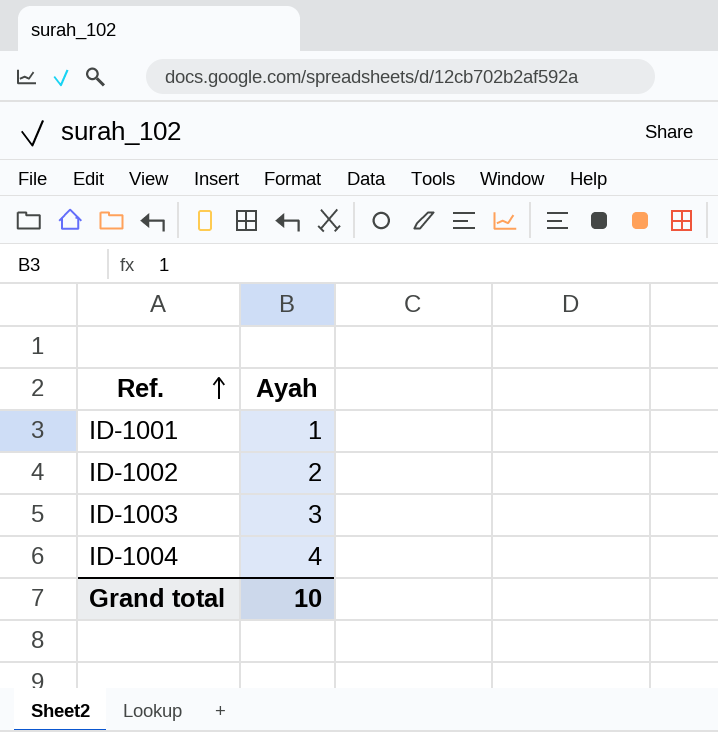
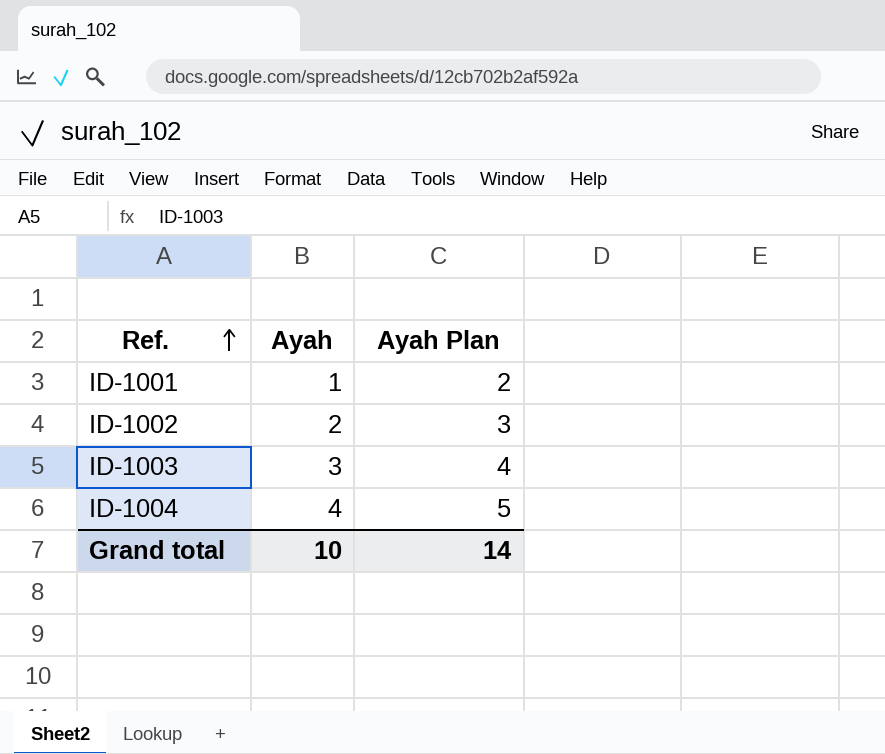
column Ayah Plan | formula: none -> [Ayah] + 1

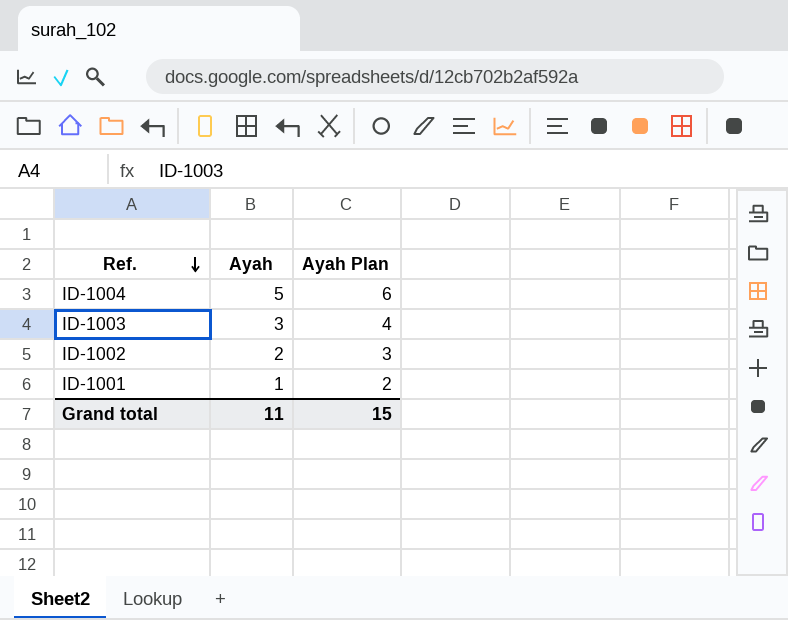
row order: Ref. ascending -> Ref. descending
ID-1004 | Ayah: 4 -> 5
ID-1004 | Ayah Plan: 5 -> 6
Grand total | Ayah: 10 -> 11
Grand total | Ayah Plan: 14 -> 15

